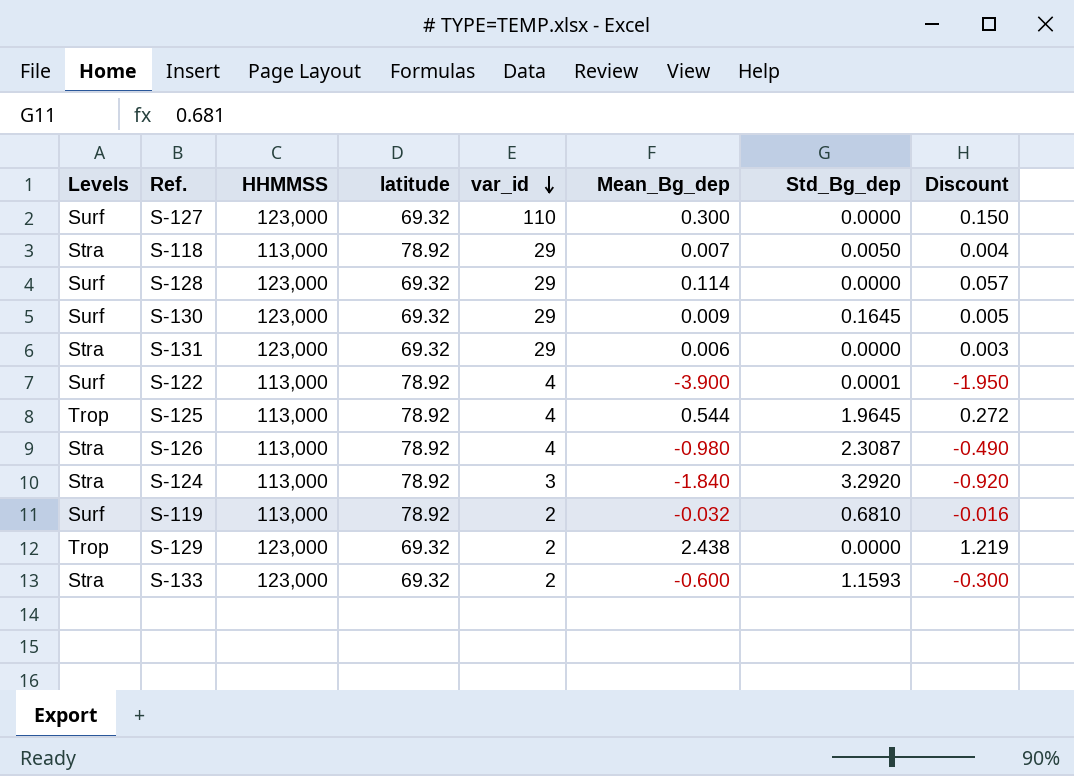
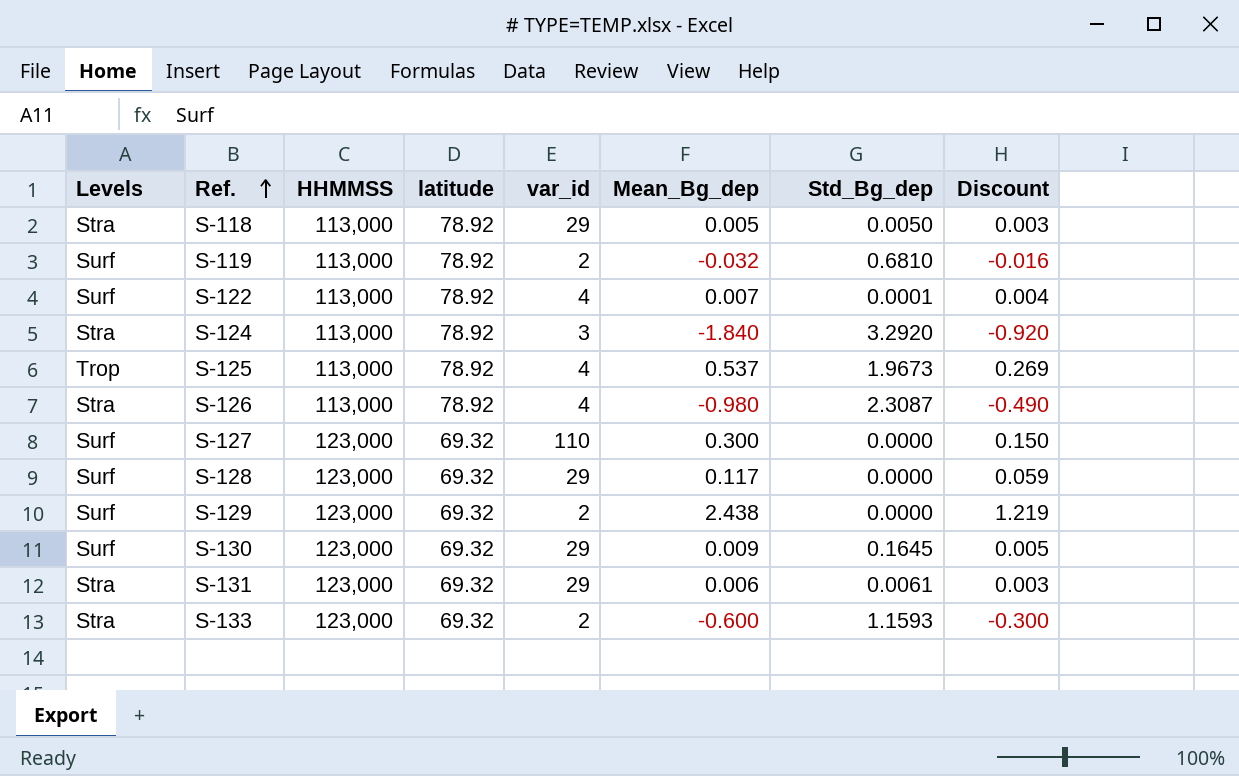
row order: var_id descending -> Ref. ascending
S-118 | Mean_Bg_dep: 0.007 -> 0.005
S-118 | Discount: 0.004 -> 0.003
S-122 | Mean_Bg_dep: -3.900 -> 0.007
S-122 | Discount: -1.950 -> 0.004
S-125 | Mean_Bg_dep: 0.544 -> 0.537
S-125 | Std_Bg_dep: 1.9645 -> 1.9673
S-125 | Discount: 0.272 -> 0.269
S-128 | Mean_Bg_dep: 0.114 -> 0.117
S-128 | Discount: 0.057 -> 0.059
S-129 | Levels: Trop -> Surf
S-131 | Std_Bg_dep: 0.0000 -> 0.0061

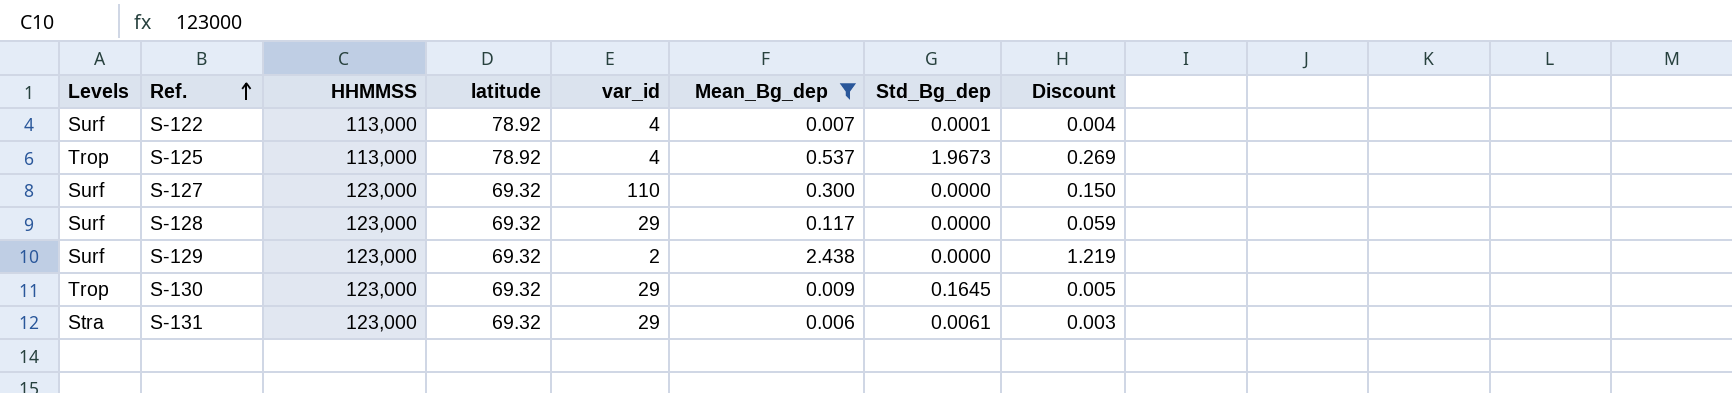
filter: none -> Mean_Bg_dep >= 0.006
S-130 | Levels: Surf -> Trop

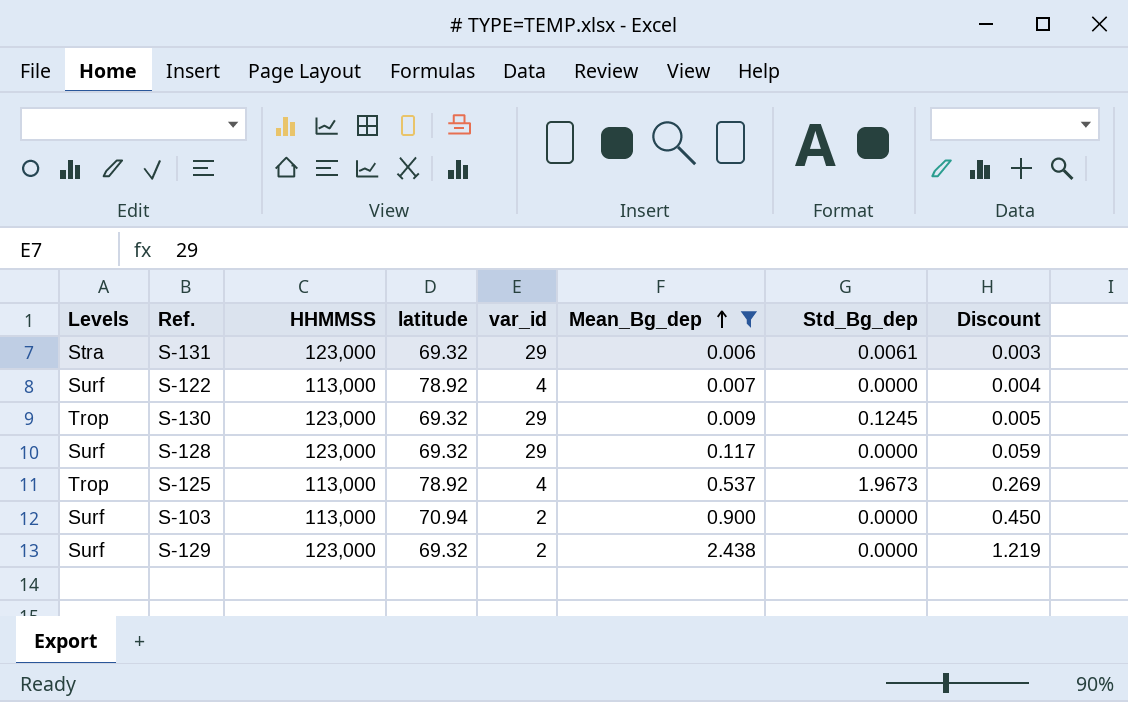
row order: Ref. ascending -> Mean_Bg_dep ascending
row S-127: Surf | 123,000 | 69.32 | 110 | 0.300 | 0.0000 | 0.150 -> none
S-122 | Std_Bg_dep: 0.0001 -> 0.0000
S-130 | Std_Bg_dep: 0.1645 -> 0.1245
row S-103: none -> Surf | 113,000 | 70.94 | 2 | 0.900 | 0.0000 | 0.450

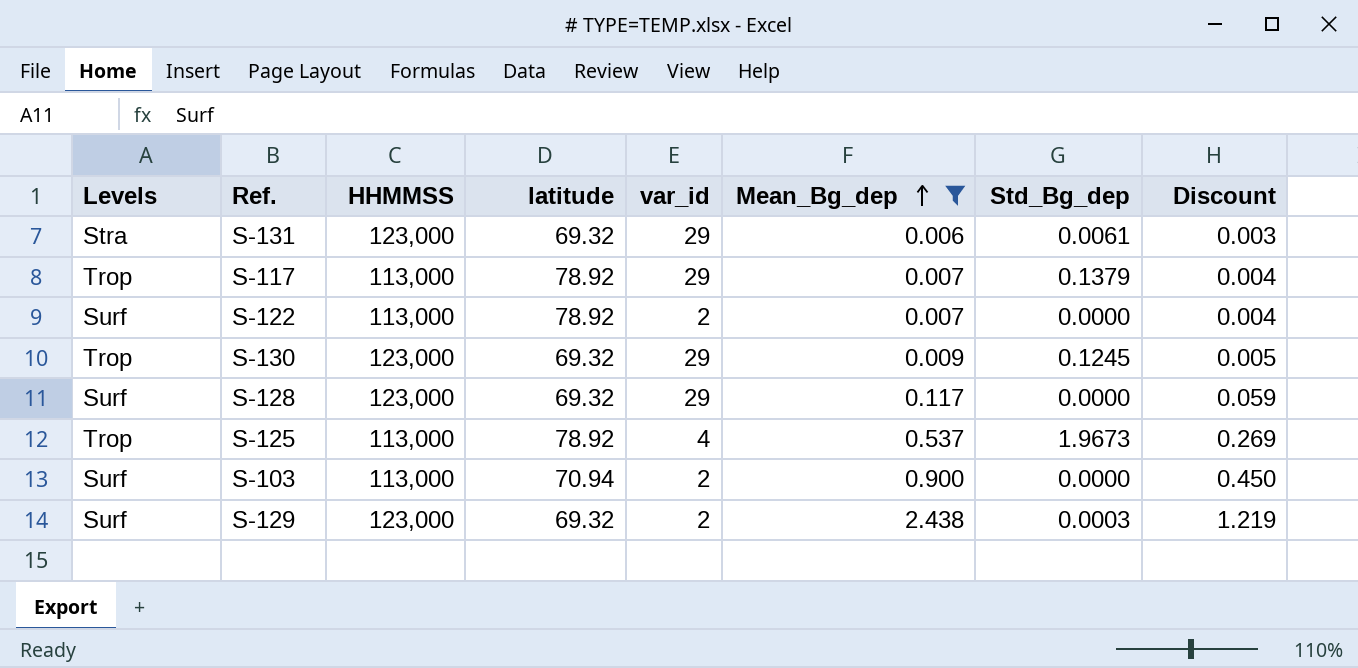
row S-117: none -> Trop | 113,000 | 78.92 | 29 | 0.007 | 0.1379 | 0.004
S-122 | var_id: 4 -> 2
S-129 | Std_Bg_dep: 0.0000 -> 0.0003

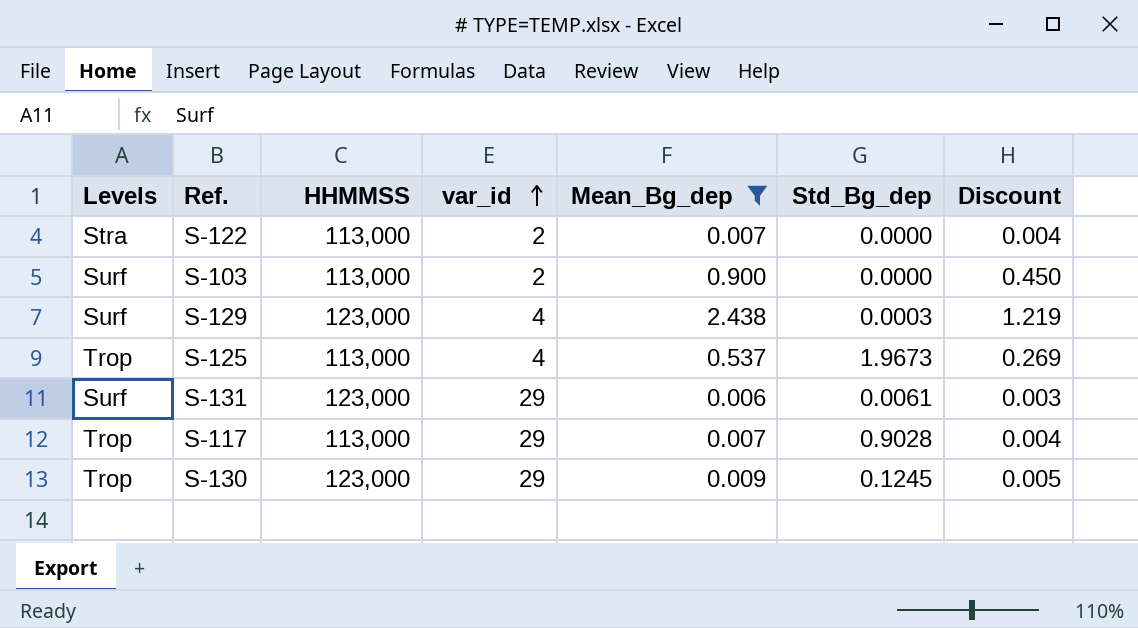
row order: Mean_Bg_dep ascending -> var_id ascending
column latitude | position: 4 -> none
row S-128: Surf | 123,000 | 69.32 | 29 | 0.117 | 0.0000 | 0.059 -> none
S-122 | Levels: Surf -> Stra
S-129 | var_id: 2 -> 4
S-131 | Levels: Stra -> Surf
S-117 | Std_Bg_dep: 0.1379 -> 0.9028

